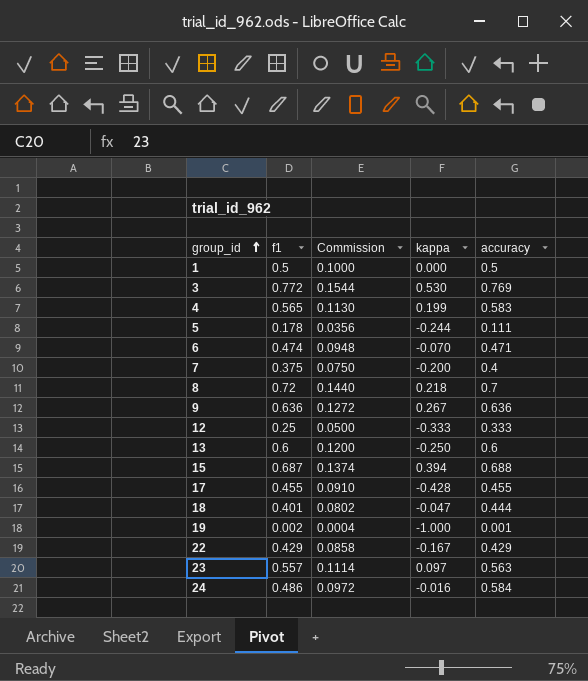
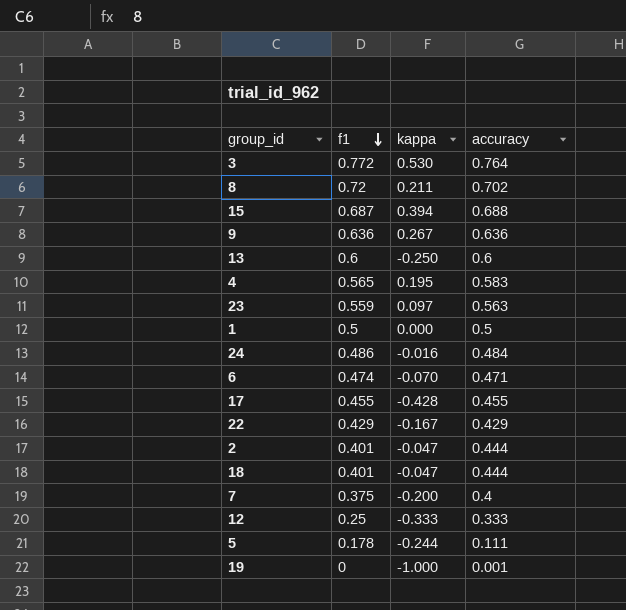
row order: group_id ascending -> f1 descending
column Commission | formula: [f1] * 0.2 -> none
3 | accuracy: 0.769 -> 0.764
8 | kappa: 0.218 -> 0.211
8 | accuracy: 0.7 -> 0.702
4 | kappa: 0.199 -> 0.195
23 | f1: 0.557 -> 0.559
24 | accuracy: 0.584 -> 0.484
row 2: none -> 0.401 | -0.047 | 0.444
19 | f1: 0.002 -> 0

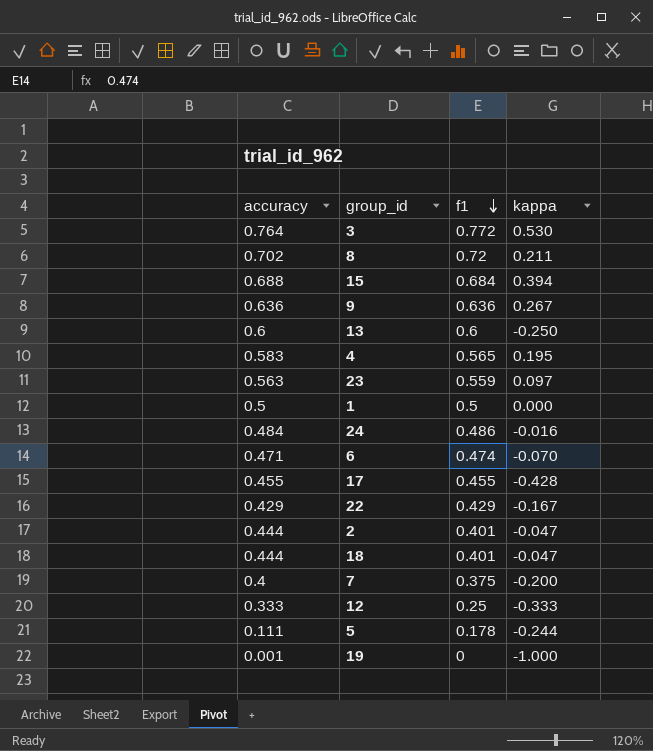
column accuracy | position: 4 -> 1
15 | f1: 0.687 -> 0.684

